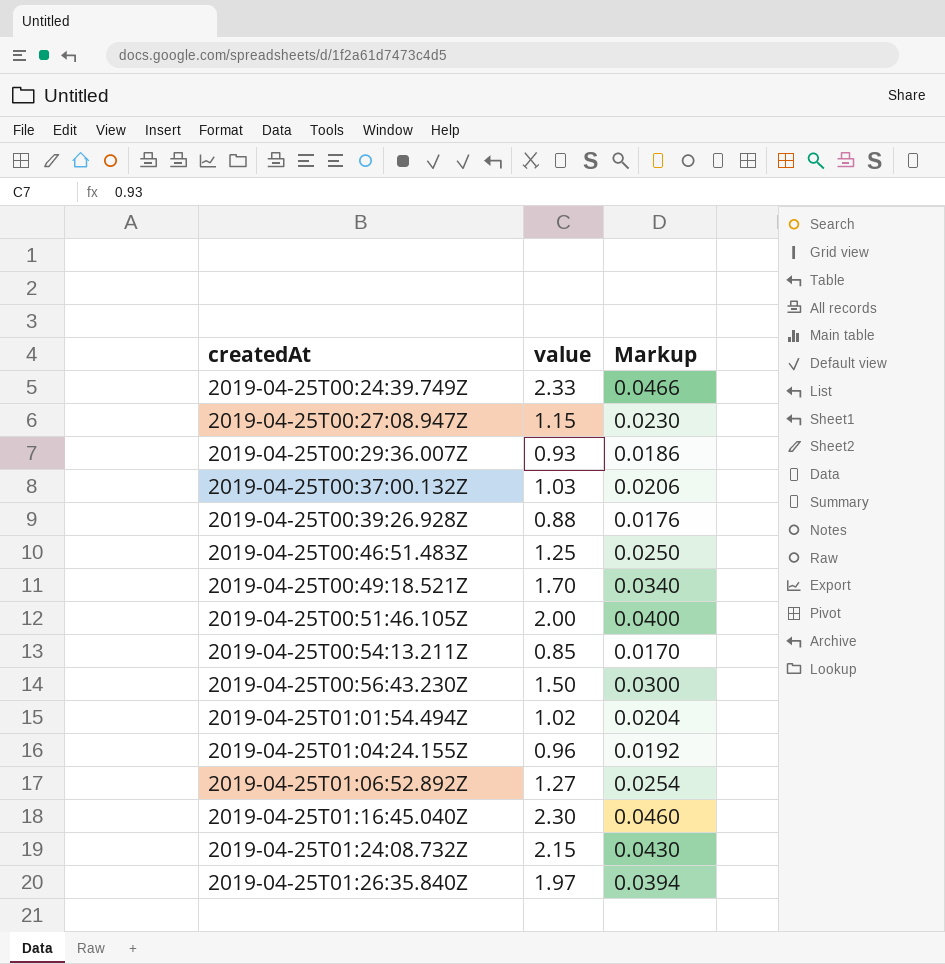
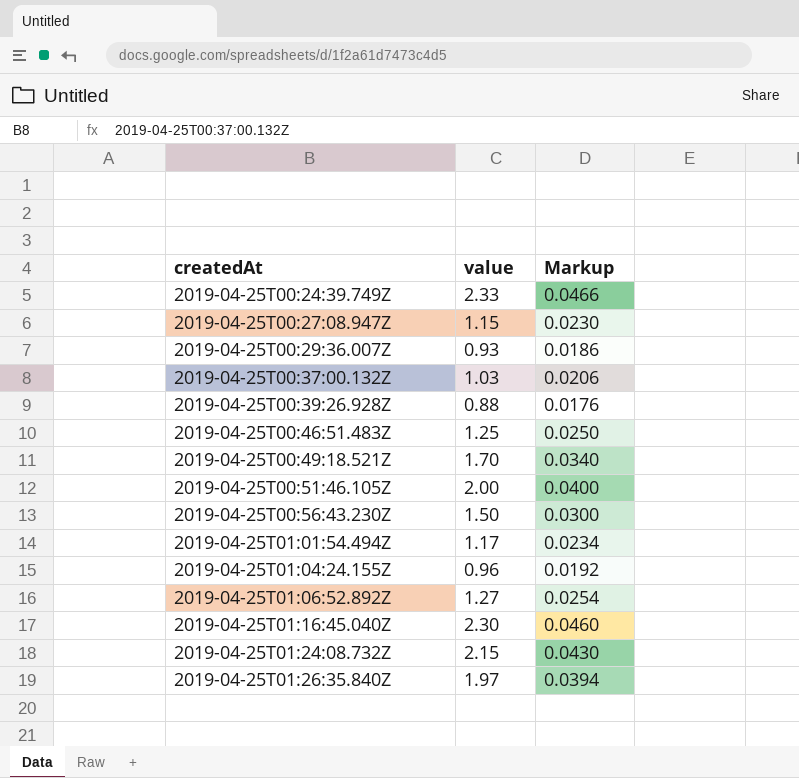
row 2019-04-25T00:54:13.211Z: 0.85 | 0.0170 -> none
2019-04-25T01:01:54.494Z | value: 1.02 -> 1.17
2019-04-25T01:01:54.494Z | Markup: 0.0204 -> 0.0234

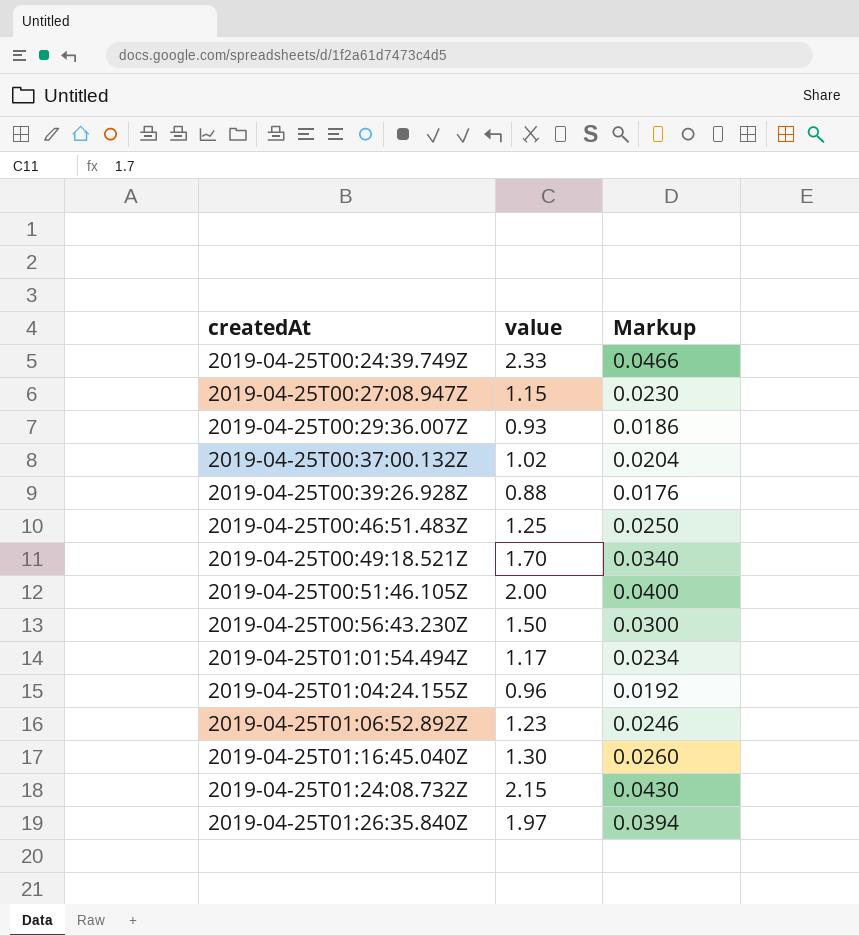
2019-04-25T00:37:00.132Z | value: 1.03 -> 1.02
2019-04-25T00:37:00.132Z | Markup: 0.0206 -> 0.0204
2019-04-25T01:06:52.892Z | value: 1.27 -> 1.23
2019-04-25T01:06:52.892Z | Markup: 0.0254 -> 0.0246
2019-04-25T01:16:45.040Z | value: 2.30 -> 1.30
2019-04-25T01:16:45.040Z | Markup: 0.0460 -> 0.0260

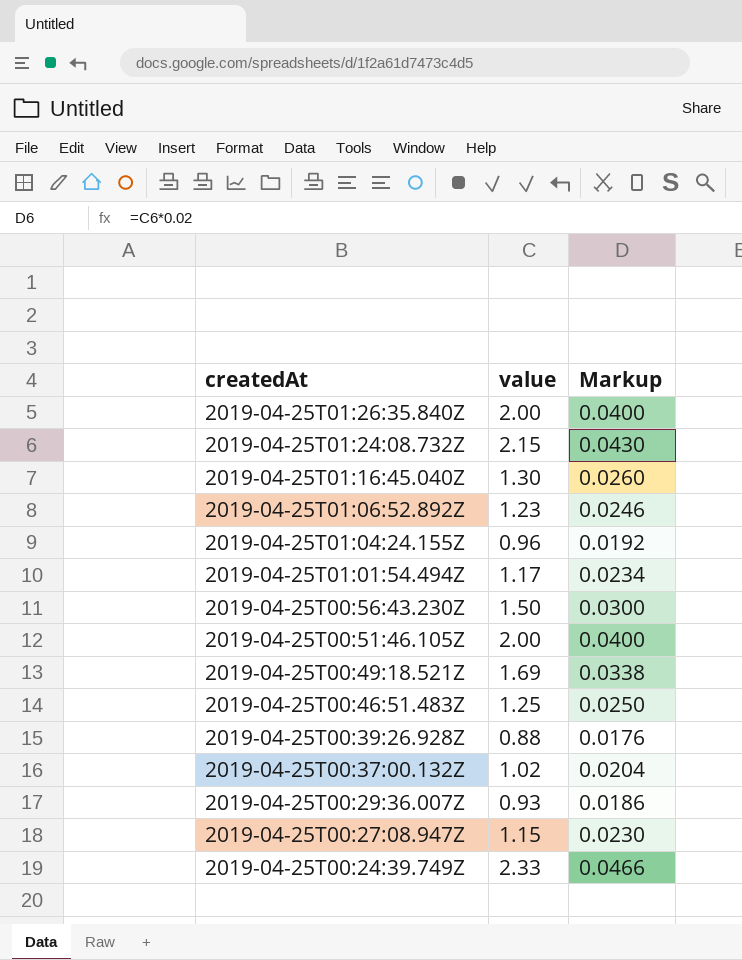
row order: createdAt ascending -> createdAt descending
2019-04-25T01:26:35.840Z | value: 1.97 -> 2.00
2019-04-25T01:26:35.840Z | Markup: 0.0394 -> 0.0400
2019-04-25T00:49:18.521Z | value: 1.70 -> 1.69
2019-04-25T00:49:18.521Z | Markup: 0.0340 -> 0.0338

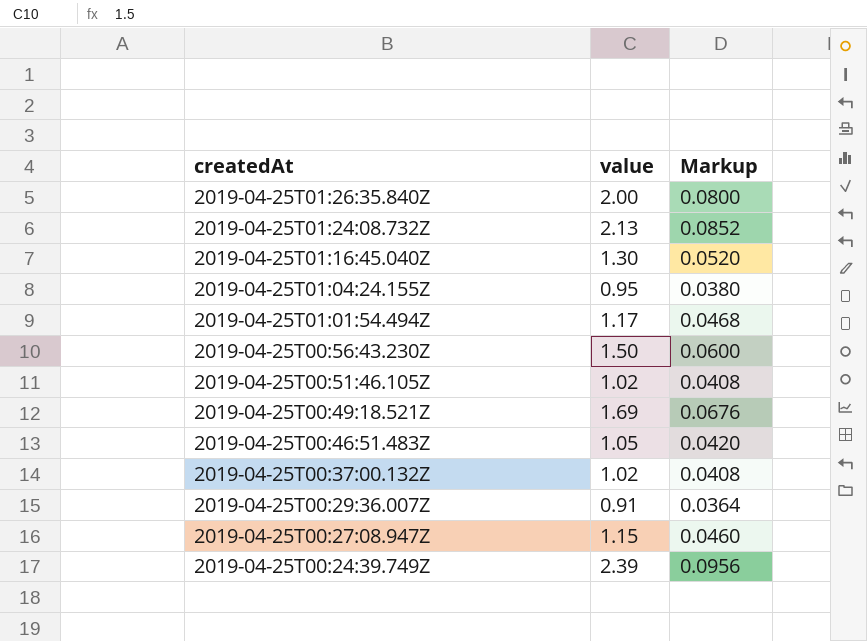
column Markup | formula: [value] * 0.02 -> [value] * 0.04
row 2019-04-25T01:06:52.892Z: 1.23 | 0.0246 -> none
row 2019-04-25T00:39:26.928Z: 0.88 | 0.0176 -> none
2019-04-25T01:24:08.732Z | value: 2.15 -> 2.13
2019-04-25T01:04:24.155Z | value: 0.96 -> 0.95
2019-04-25T00:51:46.105Z | value: 2.00 -> 1.02
2019-04-25T00:46:51.483Z | value: 1.25 -> 1.05
2019-04-25T00:29:36.007Z | value: 0.93 -> 0.91
2019-04-25T00:24:39.749Z | value: 2.33 -> 2.39

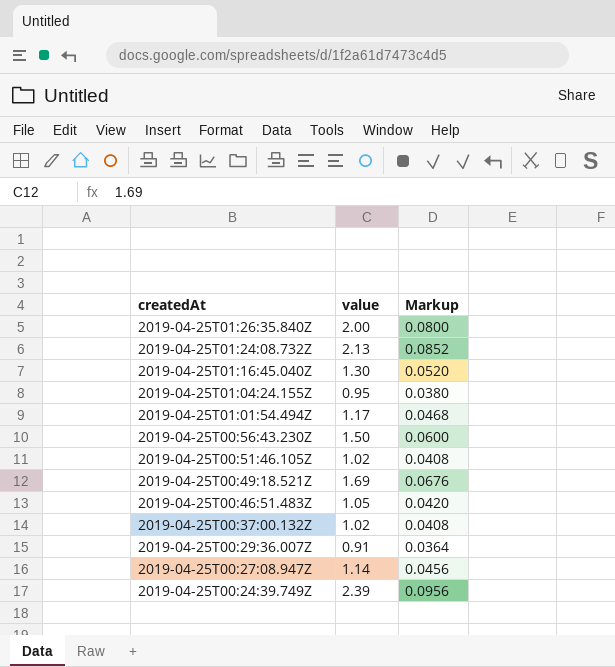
2019-04-25T00:27:08.947Z | value: 1.15 -> 1.14
2019-04-25T00:27:08.947Z | Markup: 0.0460 -> 0.0456

